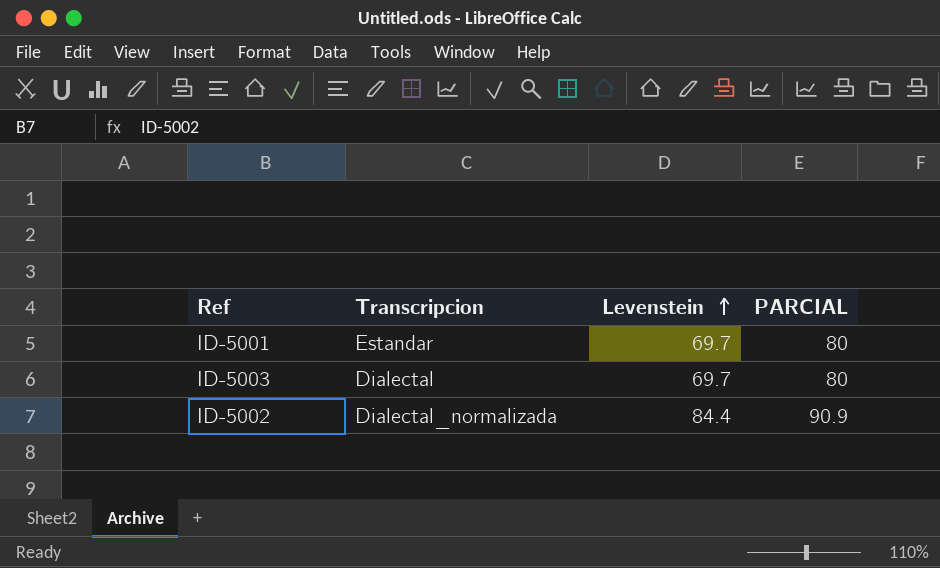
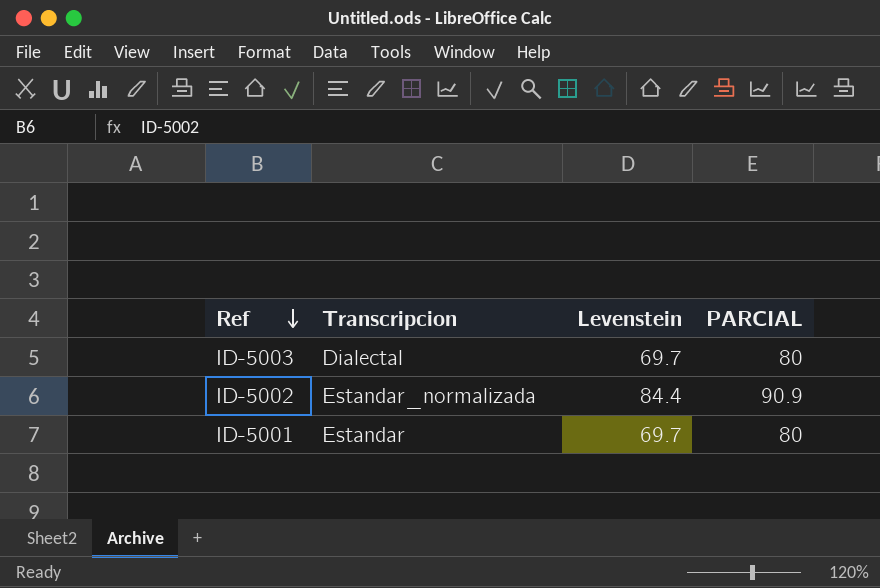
row order: Levenstein ascending -> Ref descending
ID-5002 | Transcripcion: Dialectal_normalizada -> Estandar_normalizada

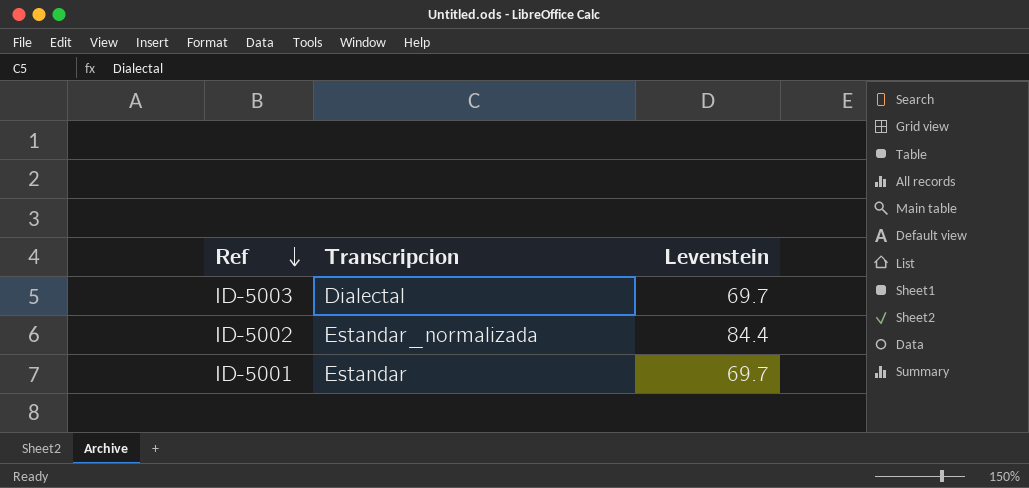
column PARCIAL | position: 4 -> none

